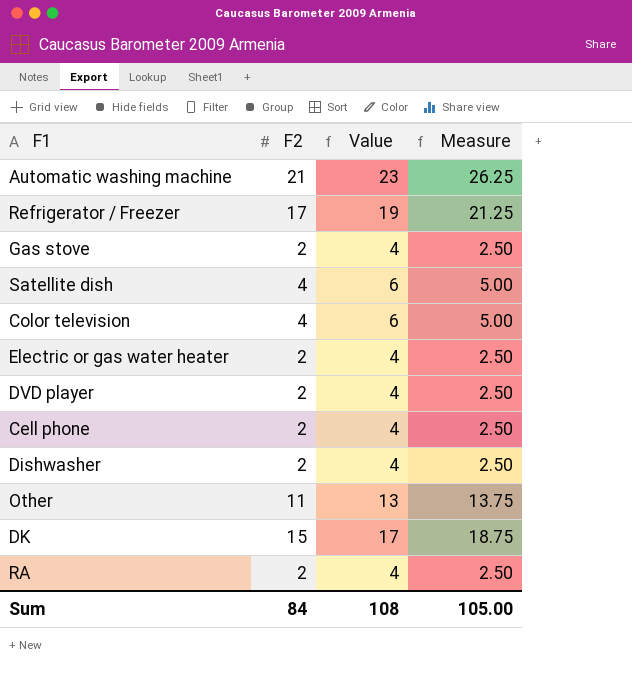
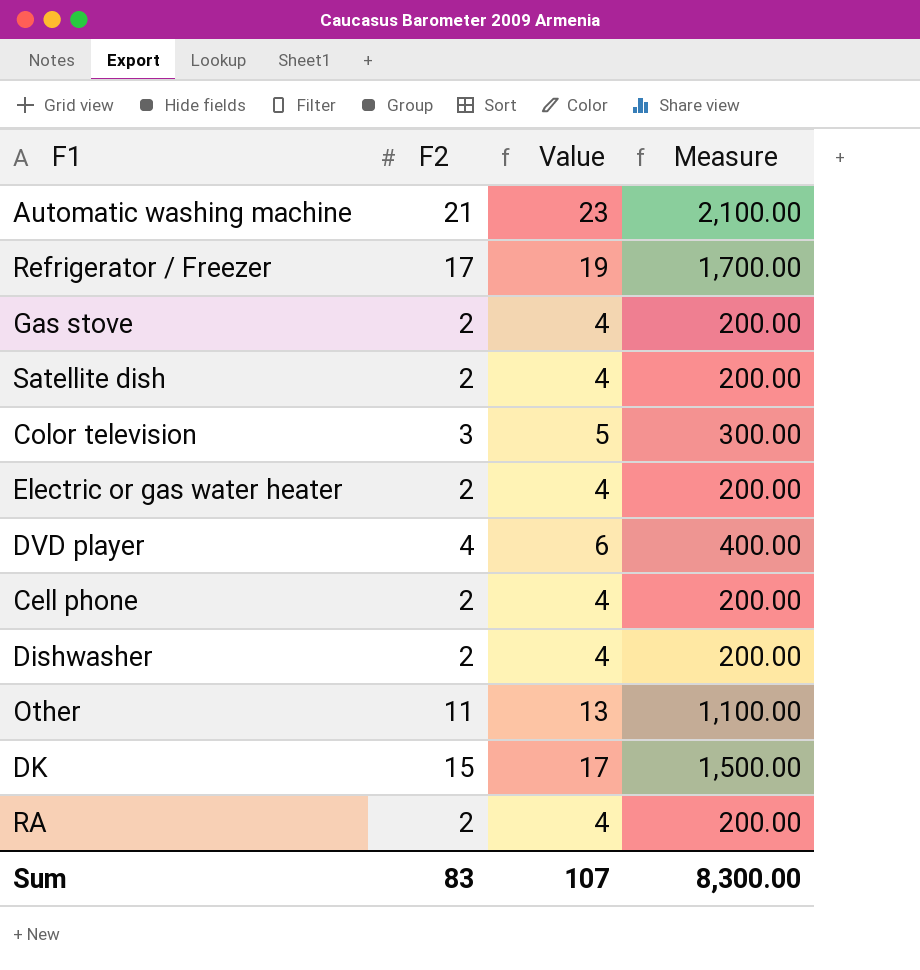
column Measure | formula: [F2] * 1.25 -> [F2] * 100
Satellite dish | F2: 4 -> 2
Satellite dish | Value: 6 -> 4
Color television | F2: 4 -> 3
Color television | Value: 6 -> 5
DVD player | F2: 2 -> 4
DVD player | Value: 4 -> 6
Sum | F2: 84 -> 83
Sum | Value: 108 -> 107
Sum | Measure: 105.00 -> 8,300.00

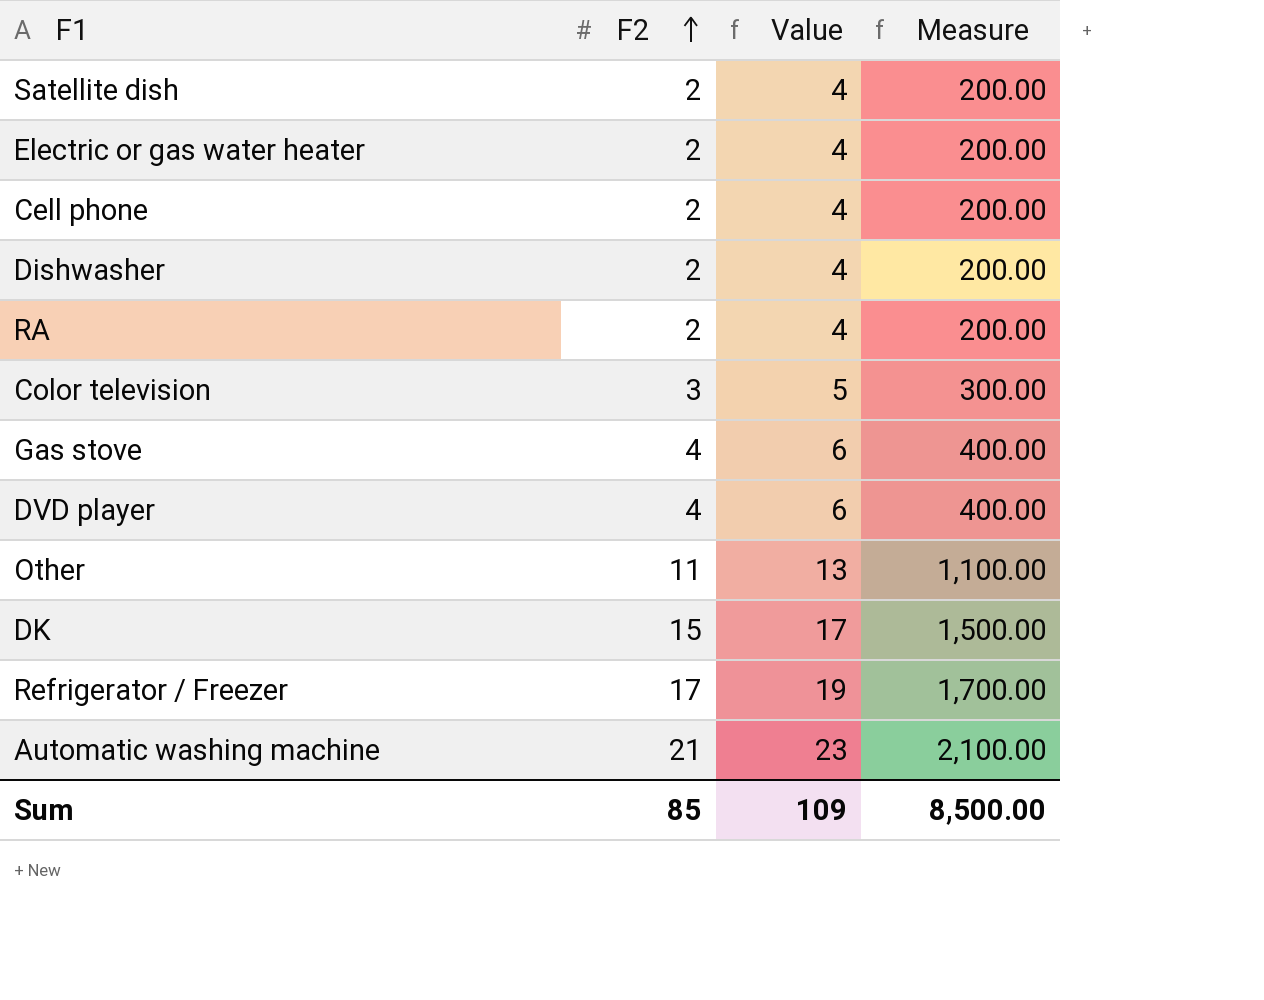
row order: none -> F2 ascending
Gas stove | F2: 2 -> 4
Gas stove | Value: 4 -> 6
Gas stove | Measure: 200.00 -> 400.00
Sum | F2: 83 -> 85
Sum | Value: 107 -> 109
Sum | Measure: 8,300.00 -> 8,500.00

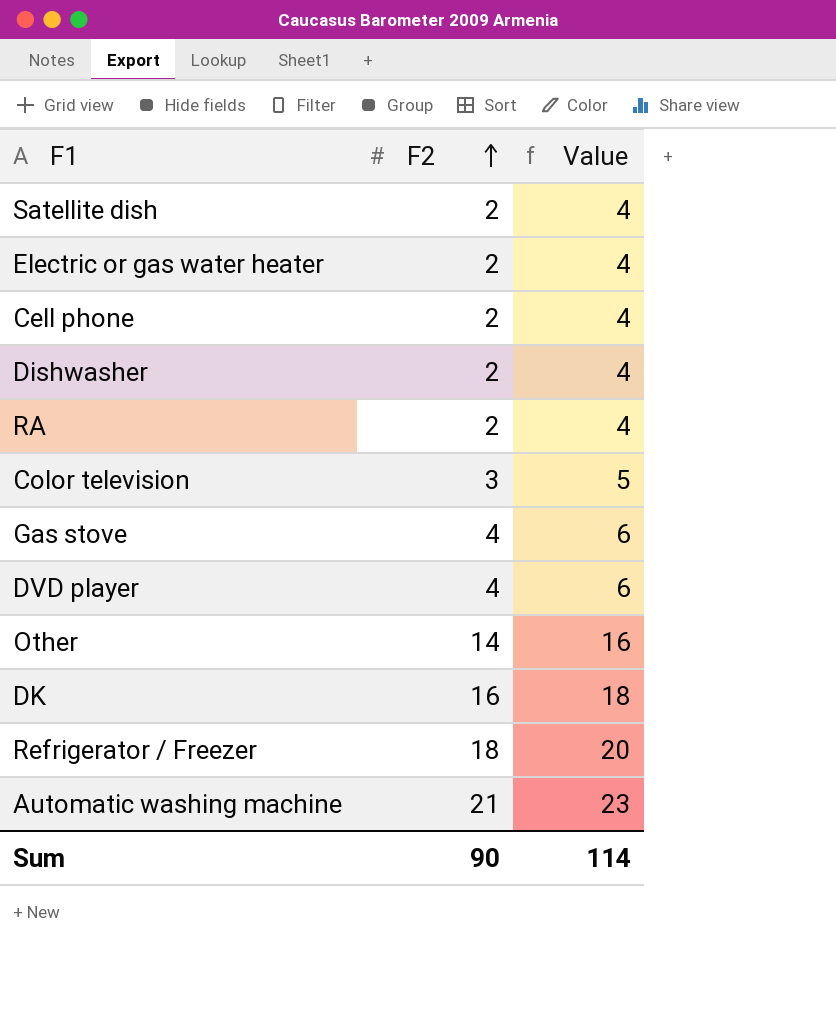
column Measure | formula: [F2] * 100 -> none
Other | F2: 11 -> 14
Other | Value: 13 -> 16
DK | F2: 15 -> 16
DK | Value: 17 -> 18
Refrigerator / Freezer | F2: 17 -> 18
Refrigerator / Freezer | Value: 19 -> 20
Sum | F2: 85 -> 90
Sum | Value: 109 -> 114

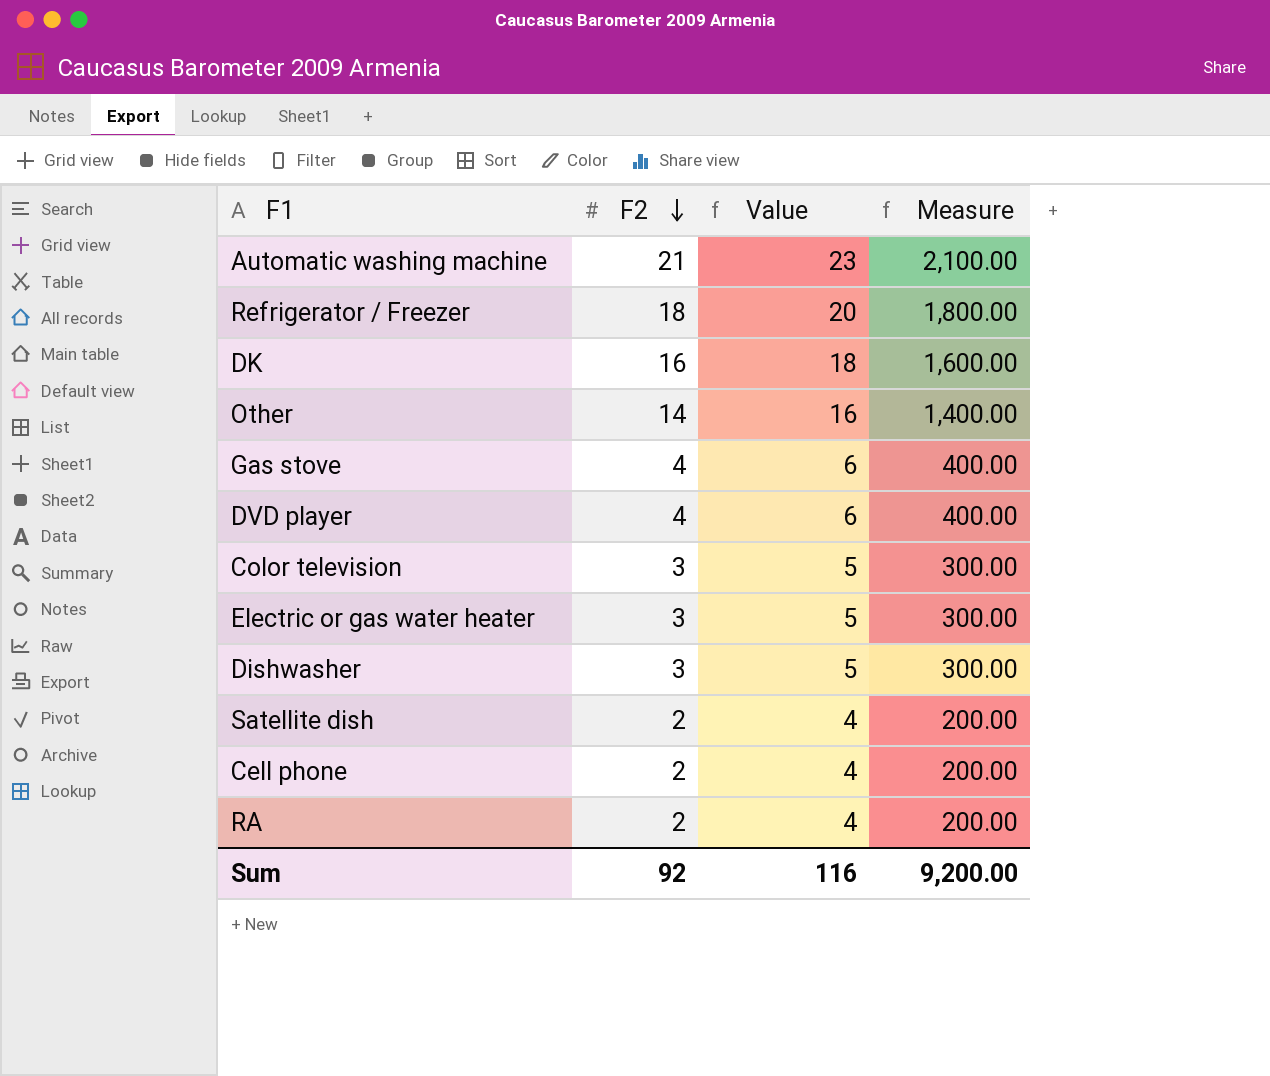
row order: F2 ascending -> F2 descending
column Measure | formula: none -> [F2] * 100
Electric or gas water heater | F2: 2 -> 3
Electric or gas water heater | Value: 4 -> 5
Dishwasher | F2: 2 -> 3
Dishwasher | Value: 4 -> 5
Sum | F2: 90 -> 92
Sum | Value: 114 -> 116

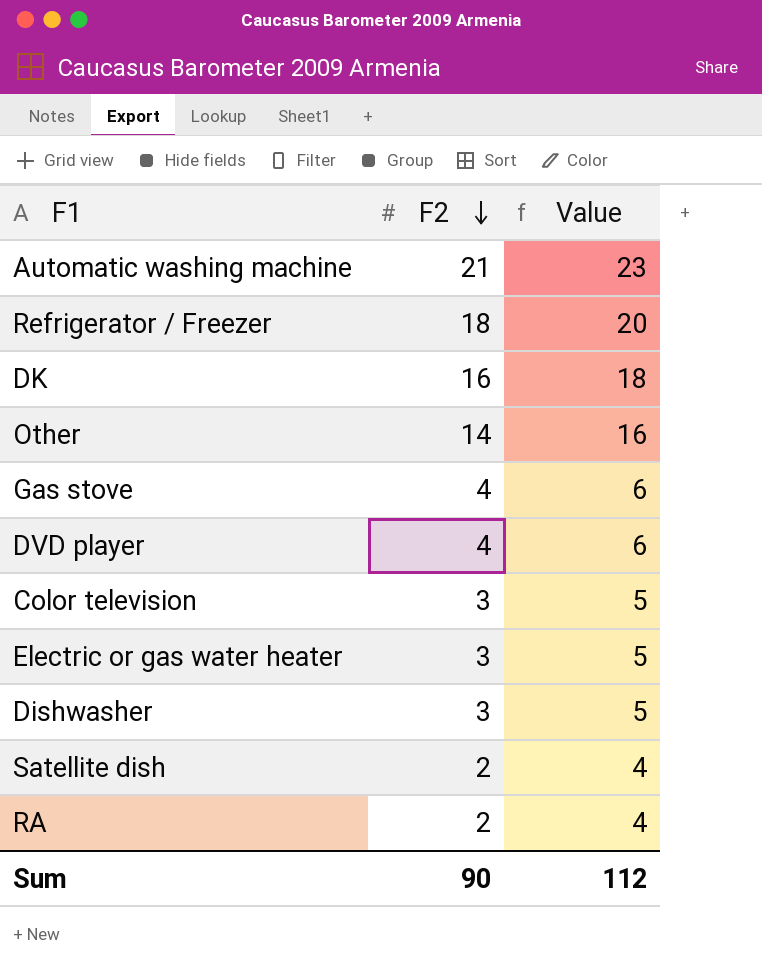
column Measure | formula: [F2] * 100 -> none
row Cell phone: 2 | 4 | 200.00 -> none
Sum | F2: 92 -> 90
Sum | Value: 116 -> 112

